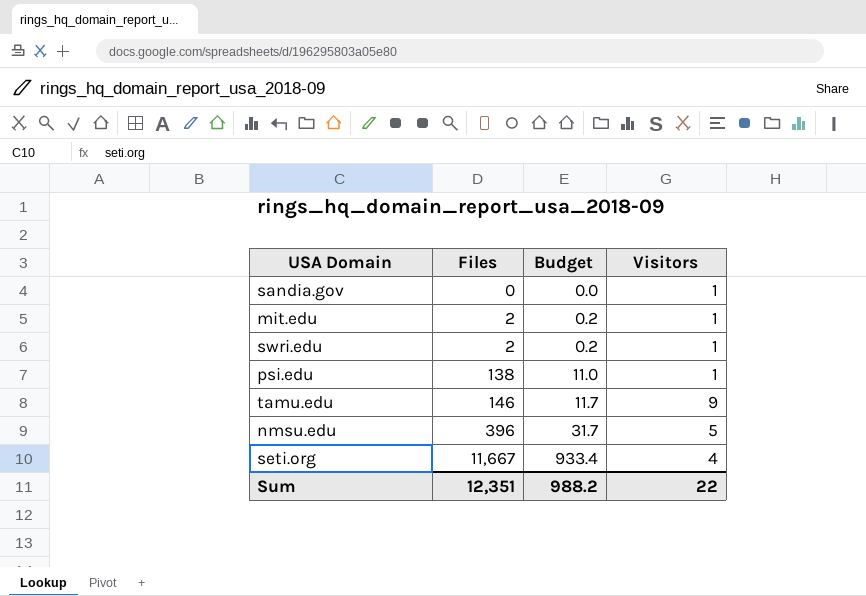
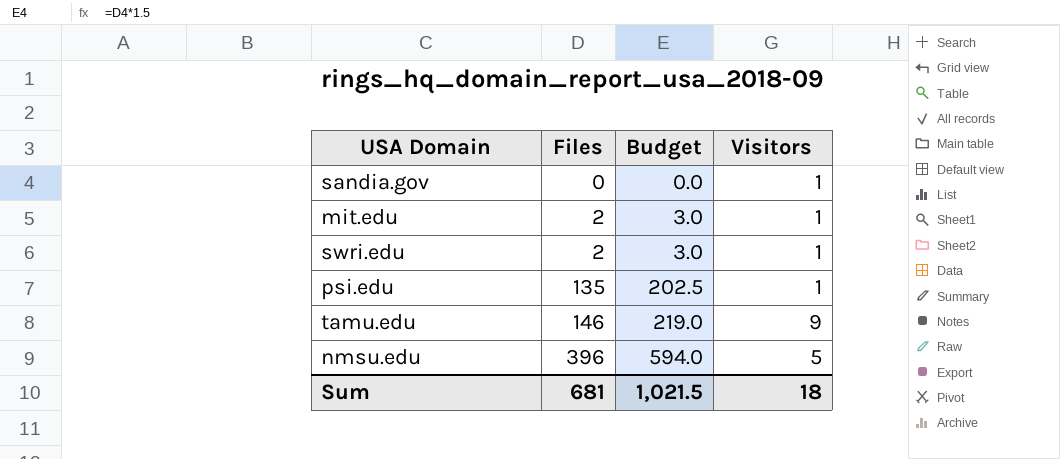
column Budget | formula: [Files] * 0.08 -> [Files] * 1.5
row seti.org: 11,667 | 933.4 | 4 -> none
psi.edu | Files: 138 -> 135
Sum | Files: 12,351 -> 681
Sum | Budget: 988.2 -> 1,021.5
Sum | Visitors: 22 -> 18

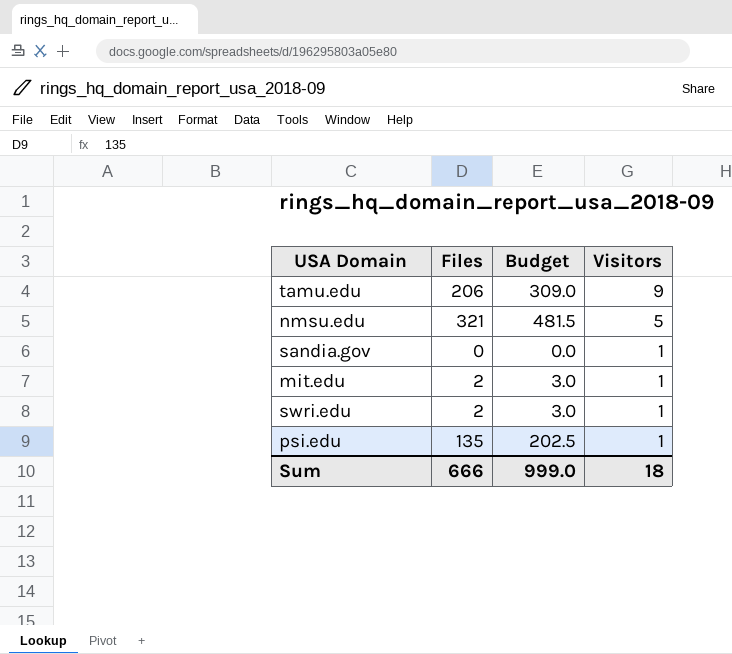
row order: Files ascending -> Visitors descending
tamu.edu | Files: 146 -> 206
tamu.edu | Budget: 219.0 -> 309.0
nmsu.edu | Files: 396 -> 321
nmsu.edu | Budget: 594.0 -> 481.5
Sum | Files: 681 -> 666
Sum | Budget: 1,021.5 -> 999.0

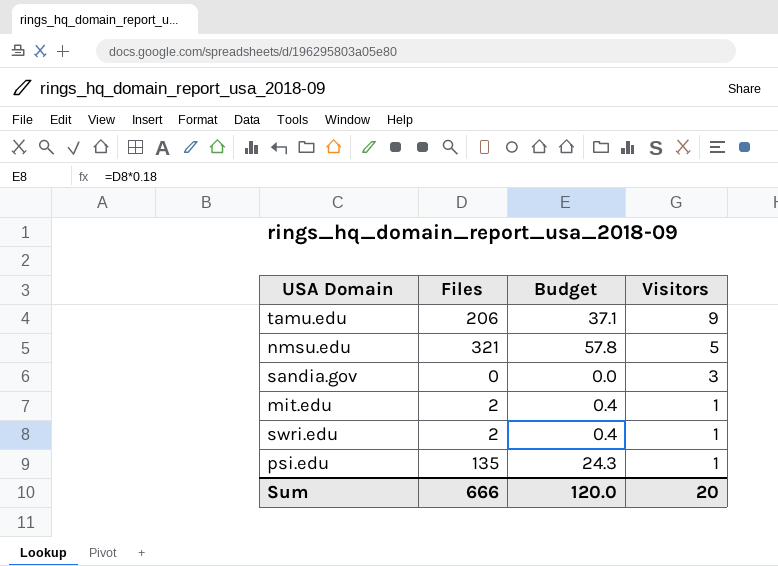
column Budget | formula: [Files] * 1.5 -> [Files] * 0.18
sandia.gov | Visitors: 1 -> 3
Sum | Budget: 999.0 -> 120.0
Sum | Visitors: 18 -> 20

